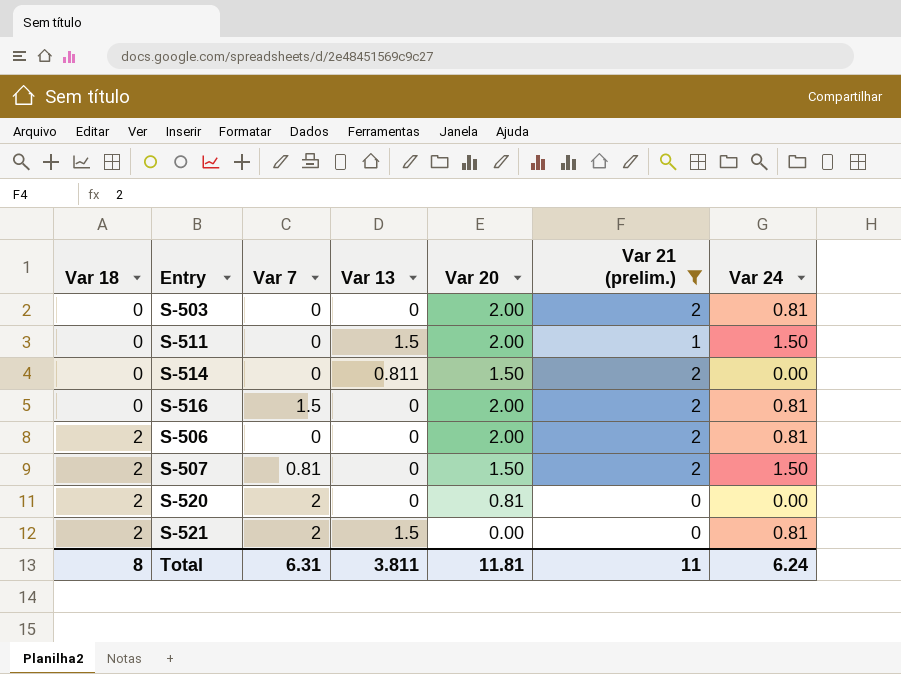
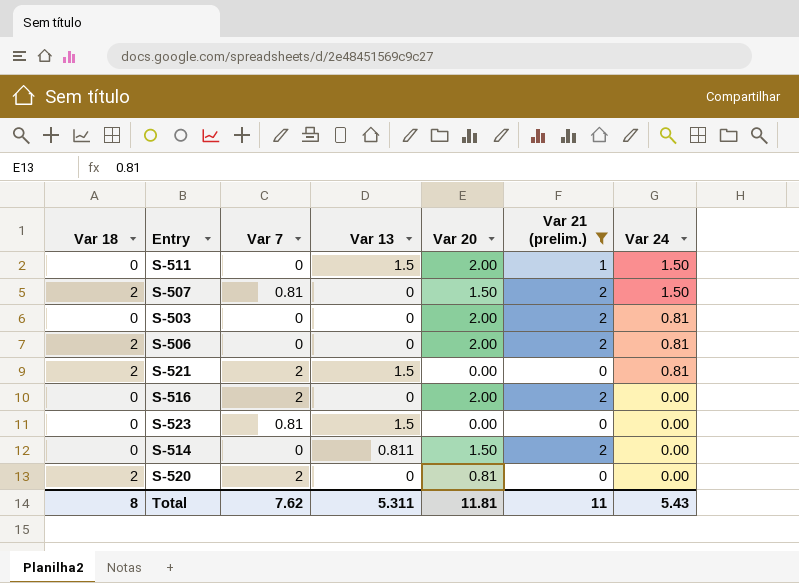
row order: Var 18 ascending -> Var 24 descending
S-516 | Var 7: 1.5 -> 2
S-516 | Var 24: 0.81 -> 0.00
row S-523: none -> 0 | 0.81 | 1.5 | 0.00 | 0 | 0.00
Total | Var 7: 6.31 -> 7.62
Total | Var 13: 3.811 -> 5.311
Total | Var 24: 6.24 -> 5.43

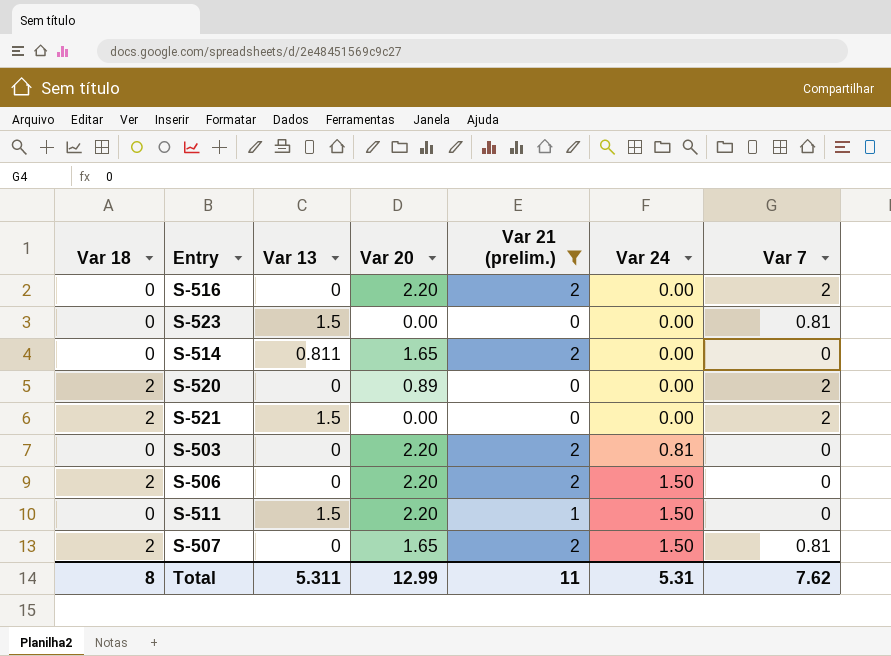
row order: Var 24 descending -> Var 24 ascending
column Var 7 | position: 3 -> 7
S-516 | Var 20: 2.00 -> 2.20
S-514 | Var 20: 1.50 -> 1.65
S-520 | Var 20: 0.81 -> 0.89
S-521 | Var 24: 0.81 -> 0.00
S-503 | Var 20: 2.00 -> 2.20
S-506 | Var 20: 2.00 -> 2.20
S-506 | Var 24: 0.81 -> 1.50
S-511 | Var 20: 2.00 -> 2.20
S-507 | Var 20: 1.50 -> 1.65
Total | Var 20: 11.81 -> 12.99
Total | Var 24: 5.43 -> 5.31

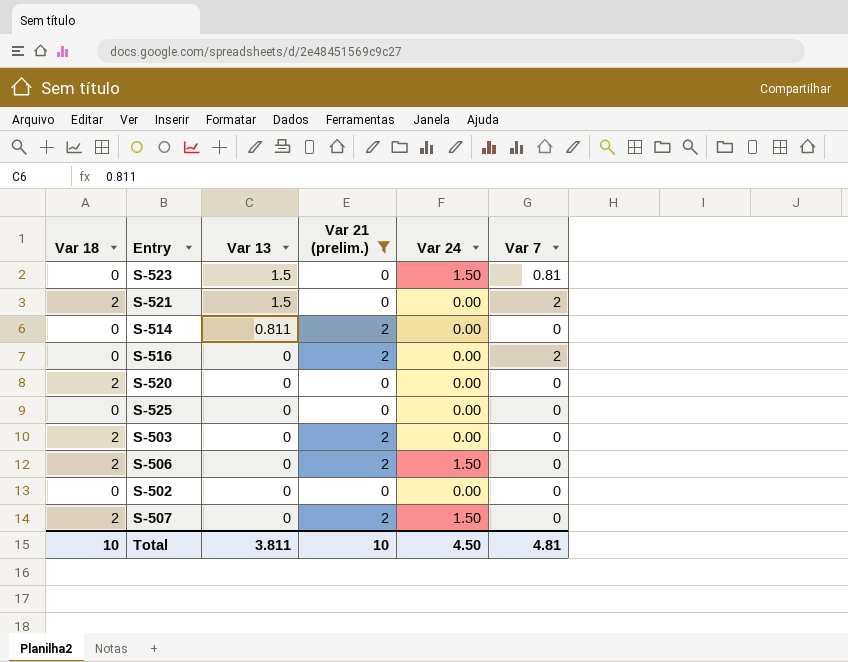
row order: Var 24 ascending -> Var 13 descending
column Var 20 | position: 4 -> none
row S-511: 0 | 1.5 | 2.20 | 1 | 1.50 | 0 -> none
S-523 | Var 24: 0.00 -> 1.50
S-520 | Var 7: 2 -> 0
row S-525: none -> 0 | 0 | 0 | 0.00 | 0
S-503 | Var 18: 0 -> 2
S-503 | Var 24: 0.81 -> 0.00
row S-502: none -> 0 | 0 | 0 | 0.00 | 0
S-507 | Var 7: 0.81 -> 0
Total | Var 18: 8 -> 10
Total | Var 13: 5.311 -> 3.811
Total | Var 21 (prelim.): 11 -> 10
Total | Var 24: 5.31 -> 4.50
Total | Var 7: 7.62 -> 4.81

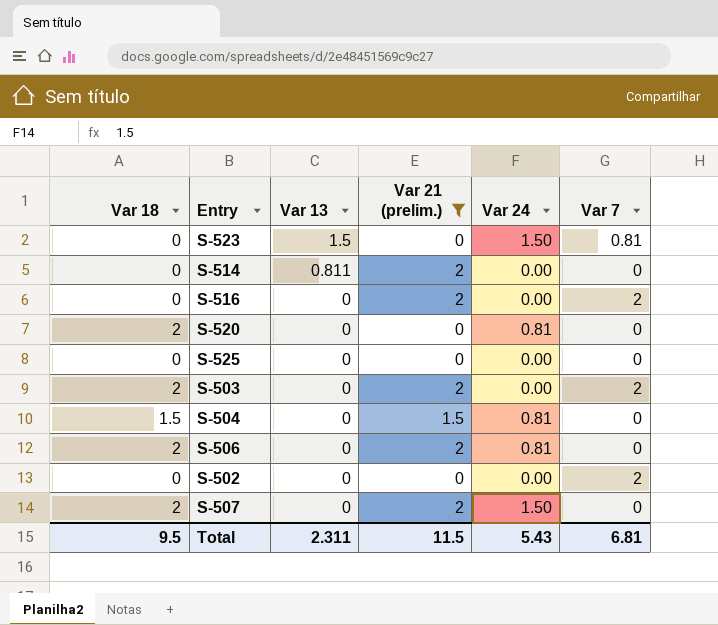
row S-521: 2 | 1.5 | 0 | 0.00 | 2 -> none
S-520 | Var 24: 0.00 -> 0.81
S-503 | Var 7: 0 -> 2
row S-504: none -> 1.5 | 0 | 1.5 | 0.81 | 0
S-506 | Var 24: 1.50 -> 0.81
S-502 | Var 7: 0 -> 2
Total | Var 18: 10 -> 9.5
Total | Var 13: 3.811 -> 2.311
Total | Var 21 (prelim.): 10 -> 11.5
Total | Var 24: 4.50 -> 5.43
Total | Var 7: 4.81 -> 6.81

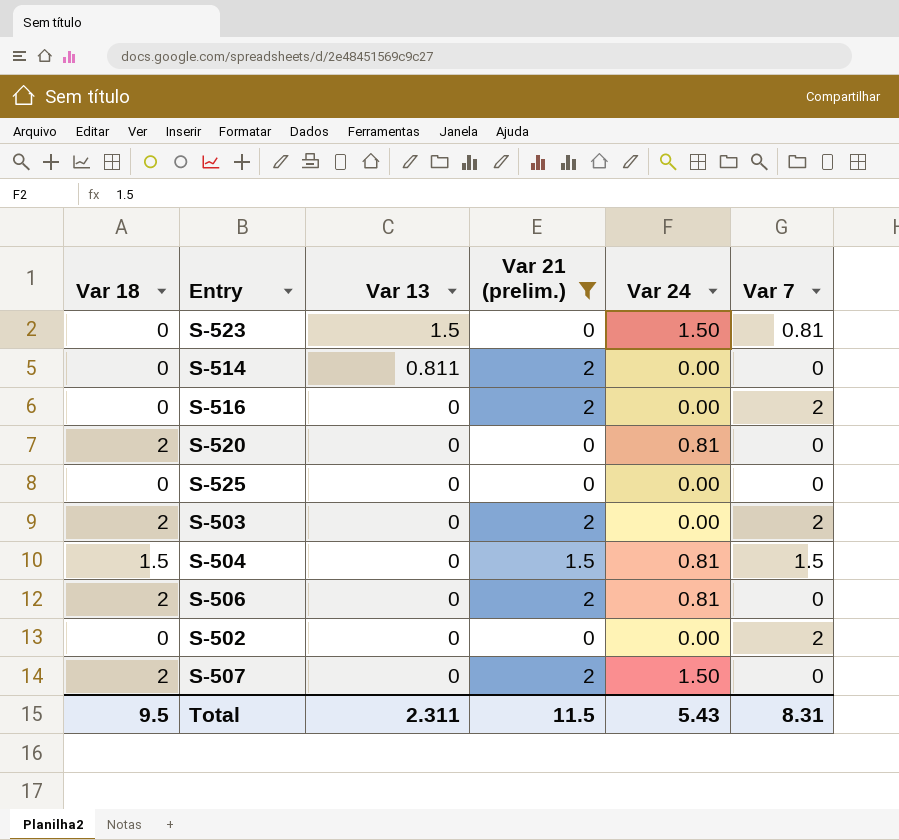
S-504 | Var 7: 0 -> 1.5
Total | Var 7: 6.81 -> 8.31

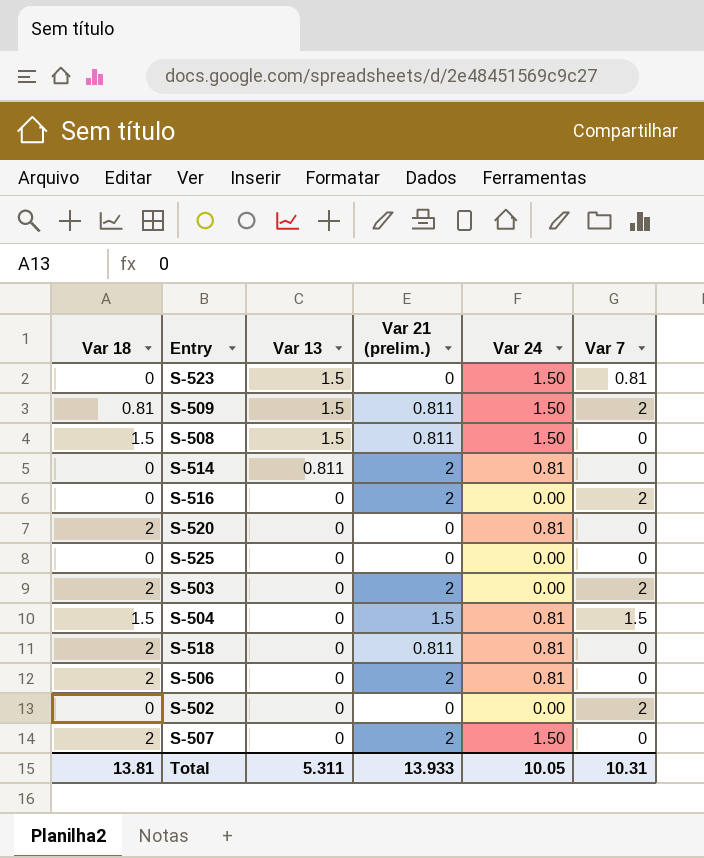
filter: Var 21 (prelim.) != 0.811 -> none
S-514 | Var 24: 0.00 -> 0.81
Total | Var 18: 9.5 -> 13.81
Total | Var 13: 2.311 -> 5.311
Total | Var 21 (prelim.): 11.5 -> 13.933
Total | Var 24: 5.43 -> 10.05
Total | Var 7: 8.31 -> 10.31

